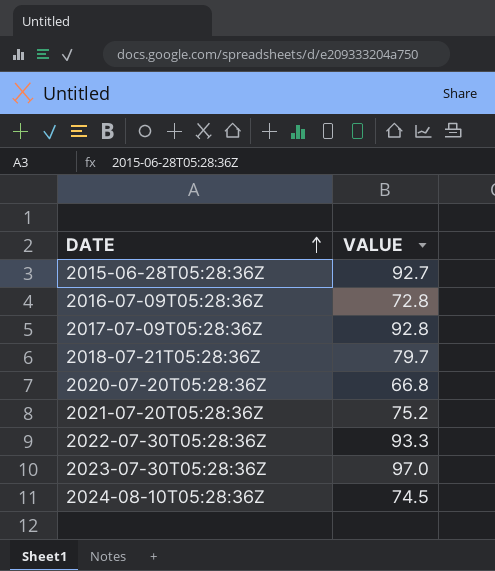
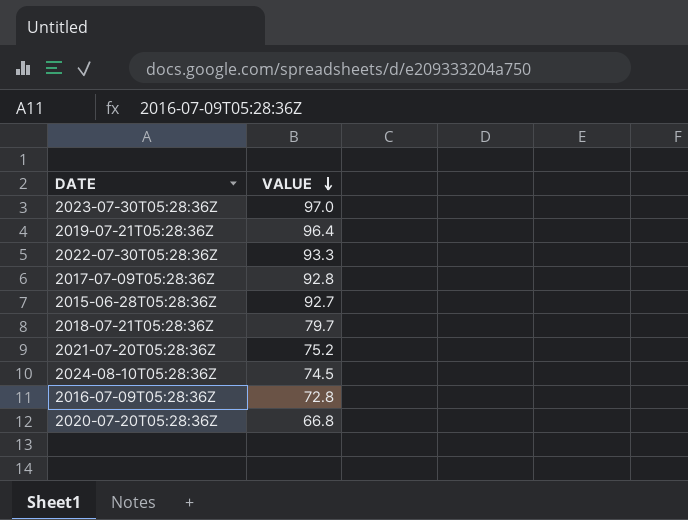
row order: DATE ascending -> VALUE descending
row 2019-07-21T05:28:36Z: none -> 96.4

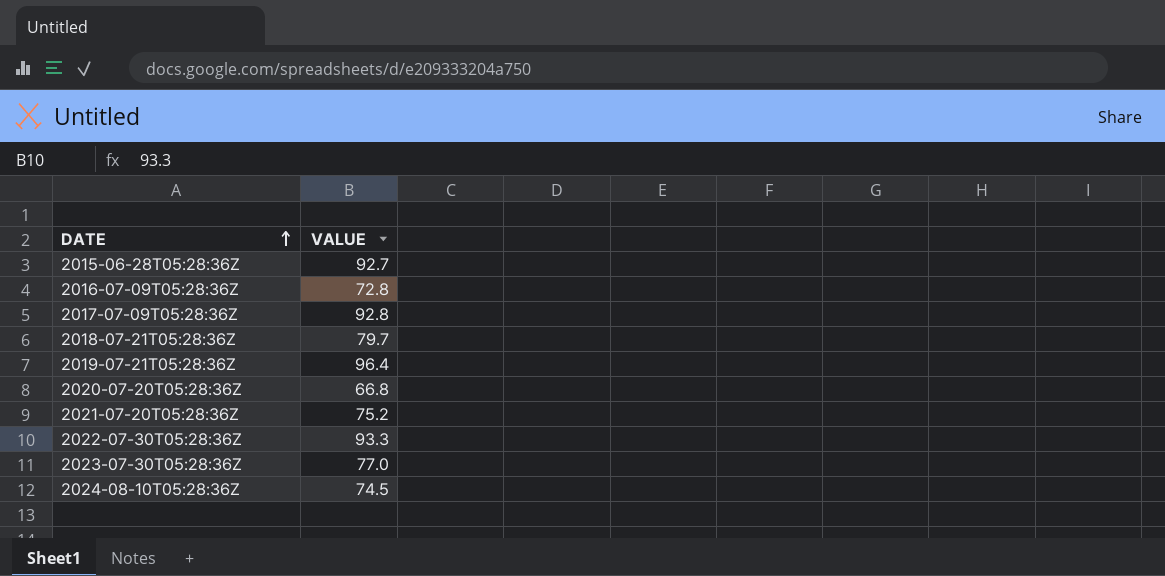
row order: VALUE descending -> DATE ascending
2023-07-30T05:28:36Z | VALUE: 97.0 -> 77.0

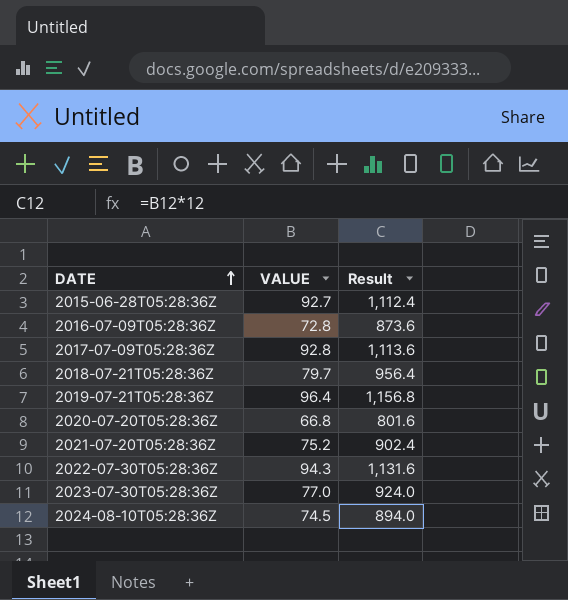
column Result | formula: none -> [VALUE] * 12
2022-07-30T05:28:36Z | VALUE: 93.3 -> 94.3

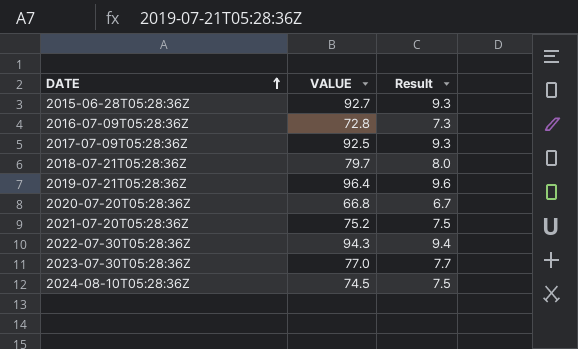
column Result | formula: [VALUE] * 12 -> [VALUE] * 0.1
2017-07-09T05:28:36Z | VALUE: 92.8 -> 92.5

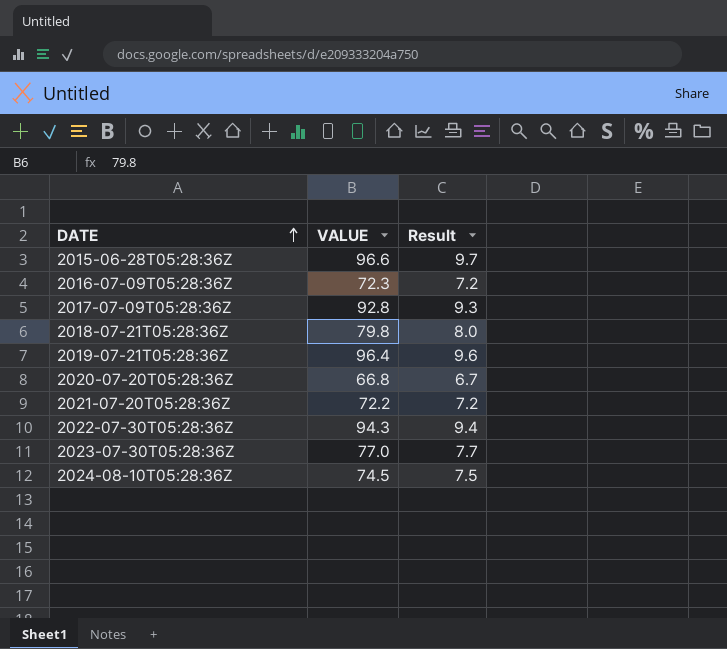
2015-06-28T05:28:36Z | VALUE: 92.7 -> 96.6
2015-06-28T05:28:36Z | Result: 9.3 -> 9.7
2016-07-09T05:28:36Z | VALUE: 72.8 -> 72.3
2016-07-09T05:28:36Z | Result: 7.3 -> 7.2
2017-07-09T05:28:36Z | VALUE: 92.5 -> 92.8
2018-07-21T05:28:36Z | VALUE: 79.7 -> 79.8
2021-07-20T05:28:36Z | VALUE: 75.2 -> 72.2
2021-07-20T05:28:36Z | Result: 7.5 -> 7.2

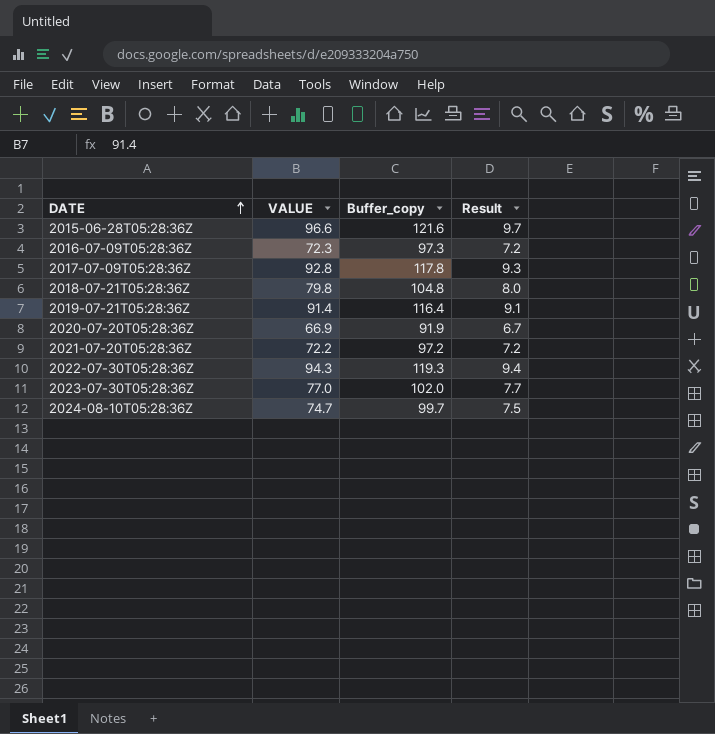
column Buffer_copy | formula: none -> [VALUE] + 25
2019-07-21T05:28:36Z | VALUE: 96.4 -> 91.4
2019-07-21T05:28:36Z | Result: 9.6 -> 9.1
2020-07-20T05:28:36Z | VALUE: 66.8 -> 66.9
2024-08-10T05:28:36Z | VALUE: 74.5 -> 74.7

